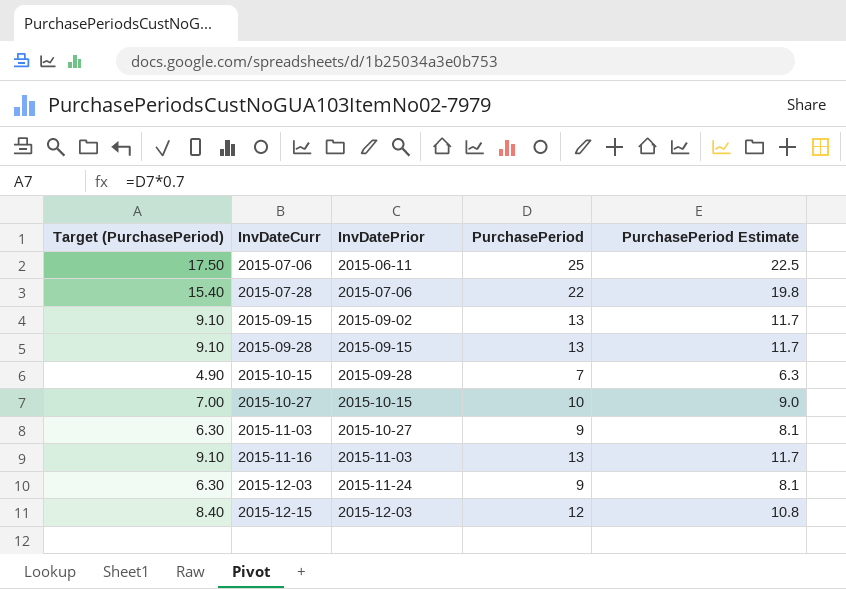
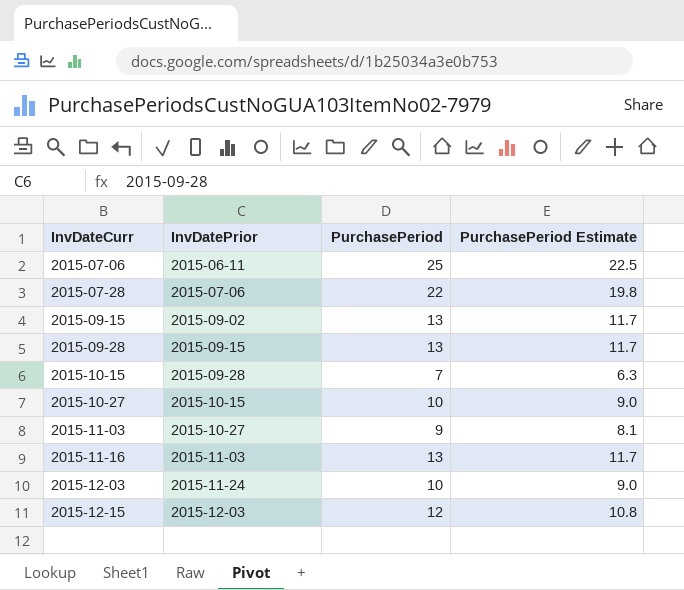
column Target (PurchasePeriod) | formula: [PurchasePeriod] * 0.7 -> none
2015-12-03 | PurchasePeriod: 9 -> 10
2015-12-03 | PurchasePeriod Estimate: 8.1 -> 9.0

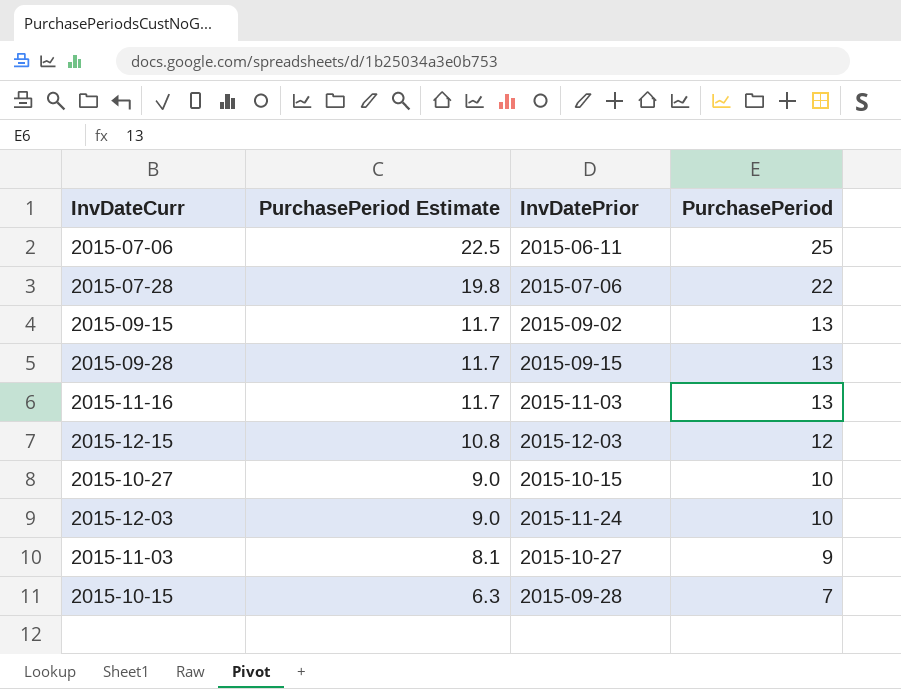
row order: InvDateCurr ascending -> PurchasePeriod Estimate descending
column PurchasePeriod Estimate | position: 4 -> 2

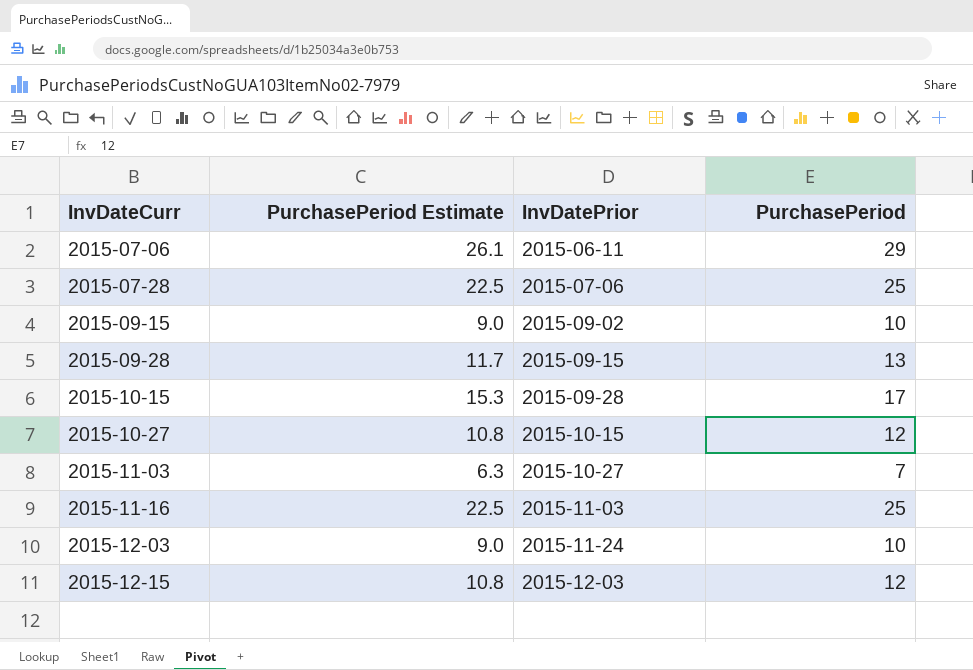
row order: PurchasePeriod Estimate descending -> InvDateCurr ascending
2015-07-06 | PurchasePeriod Estimate: 22.5 -> 26.1
2015-07-06 | PurchasePeriod: 25 -> 29
2015-07-28 | PurchasePeriod Estimate: 19.8 -> 22.5
2015-07-28 | PurchasePeriod: 22 -> 25
2015-09-15 | PurchasePeriod Estimate: 11.7 -> 9.0
2015-09-15 | PurchasePeriod: 13 -> 10
2015-10-15 | PurchasePeriod Estimate: 6.3 -> 15.3
2015-10-15 | PurchasePeriod: 7 -> 17
2015-10-27 | PurchasePeriod Estimate: 9.0 -> 10.8
2015-10-27 | PurchasePeriod: 10 -> 12
2015-11-03 | PurchasePeriod Estimate: 8.1 -> 6.3
2015-11-03 | PurchasePeriod: 9 -> 7
2015-11-16 | PurchasePeriod Estimate: 11.7 -> 22.5
2015-11-16 | PurchasePeriod: 13 -> 25

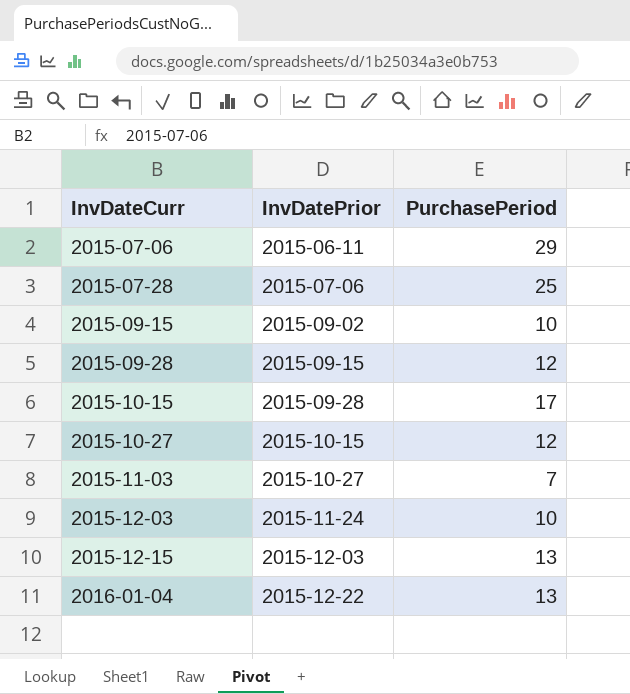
column PurchasePeriod Estimate | formula: [PurchasePeriod] * 0.9 -> none
row 2015-11-16: 22.5 | 2015-11-03 | 25 -> none
2015-09-28 | PurchasePeriod: 13 -> 12
2015-12-15 | PurchasePeriod: 12 -> 13
row 2016-01-04: none -> 2015-12-22 | 13

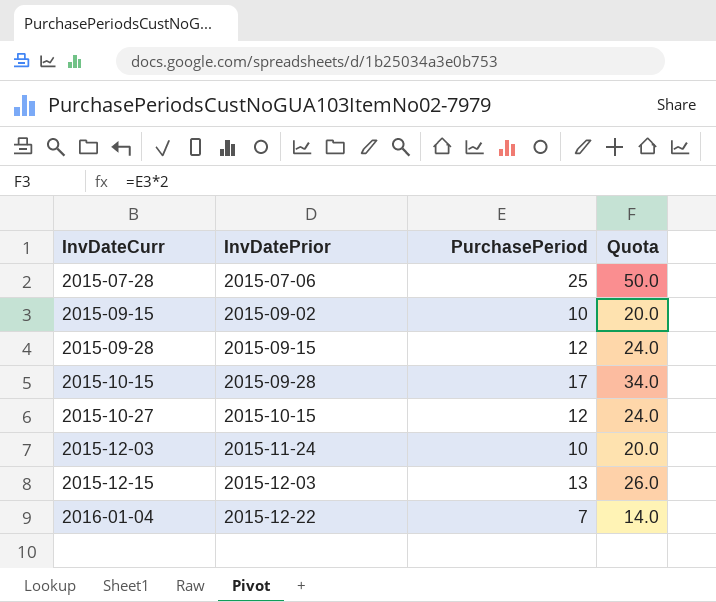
column Quota | formula: none -> [PurchasePeriod] * 2
row 2015-07-06: 2015-06-11 | 29 -> none
row 2015-11-03: 2015-10-27 | 7 -> none
2016-01-04 | PurchasePeriod: 13 -> 7

